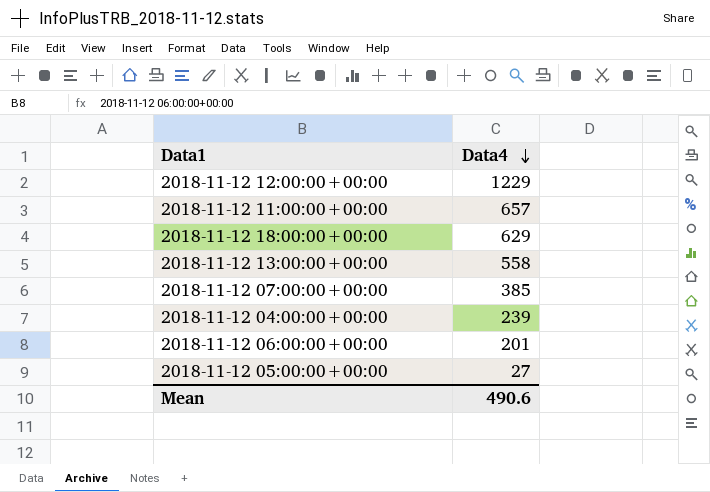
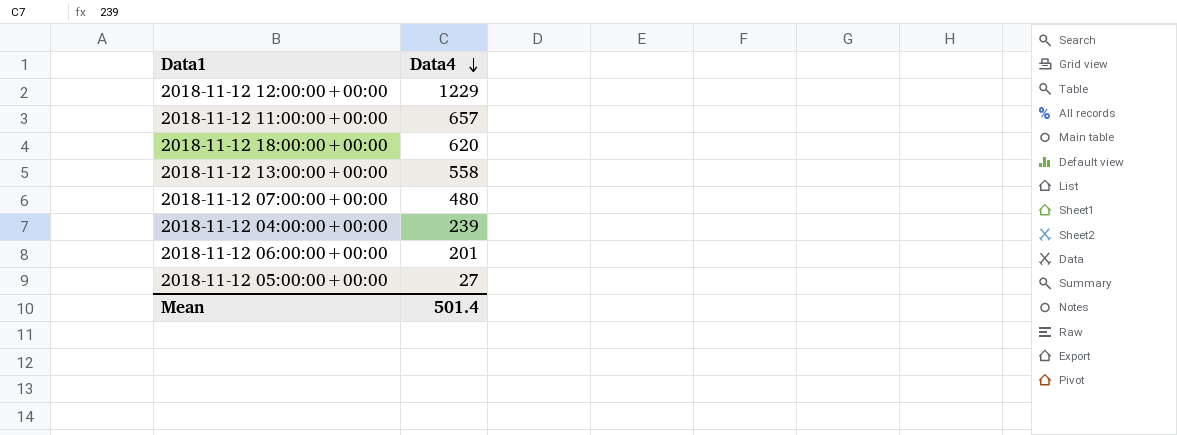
2018-11-12 18:00:00+00:00 | Data4: 629 -> 620
2018-11-12 07:00:00+00:00 | Data4: 385 -> 480
Mean | Data4: 490.6 -> 501.4

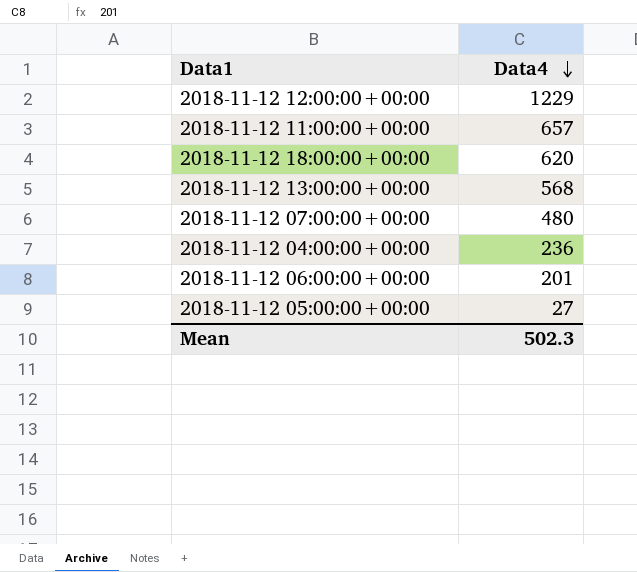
2018-11-12 13:00:00+00:00 | Data4: 558 -> 568
2018-11-12 04:00:00+00:00 | Data4: 239 -> 236
Mean | Data4: 501.4 -> 502.3

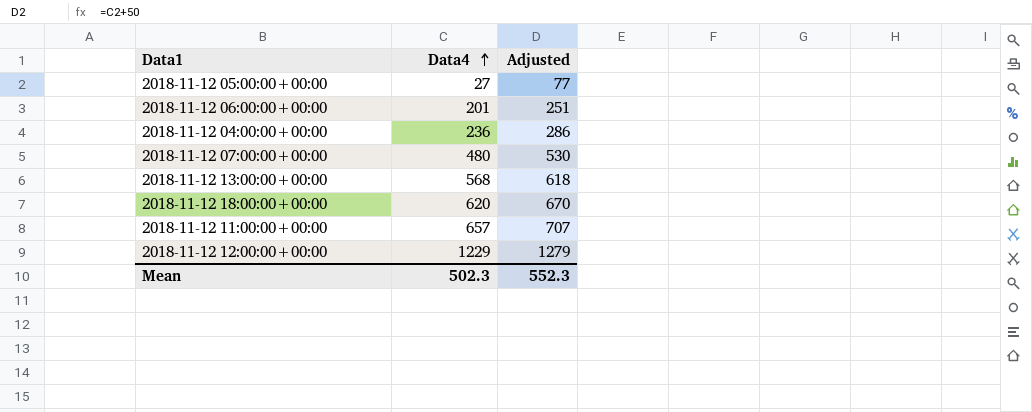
row order: Data4 descending -> Data4 ascending
column Adjusted | formula: none -> [Data4] + 50

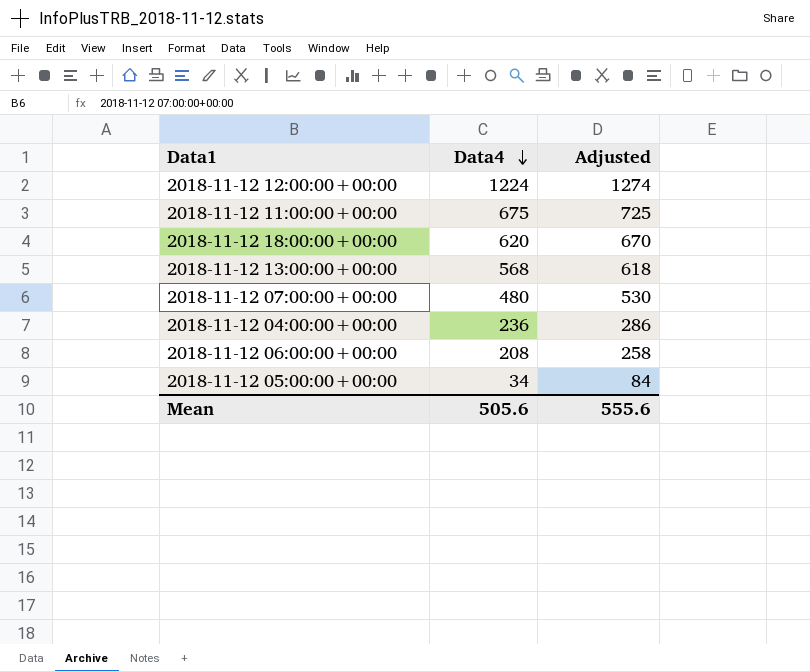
row order: Data4 ascending -> Data4 descending
2018-11-12 12:00:00+00:00 | Data4: 1229 -> 1224
2018-11-12 12:00:00+00:00 | Adjusted: 1279 -> 1274
2018-11-12 11:00:00+00:00 | Data4: 657 -> 675
2018-11-12 11:00:00+00:00 | Adjusted: 707 -> 725
2018-11-12 06:00:00+00:00 | Data4: 201 -> 208
2018-11-12 06:00:00+00:00 | Adjusted: 251 -> 258
2018-11-12 05:00:00+00:00 | Data4: 27 -> 34
2018-11-12 05:00:00+00:00 | Adjusted: 77 -> 84
Mean | Data4: 502.3 -> 505.6
Mean | Adjusted: 552.3 -> 555.6

